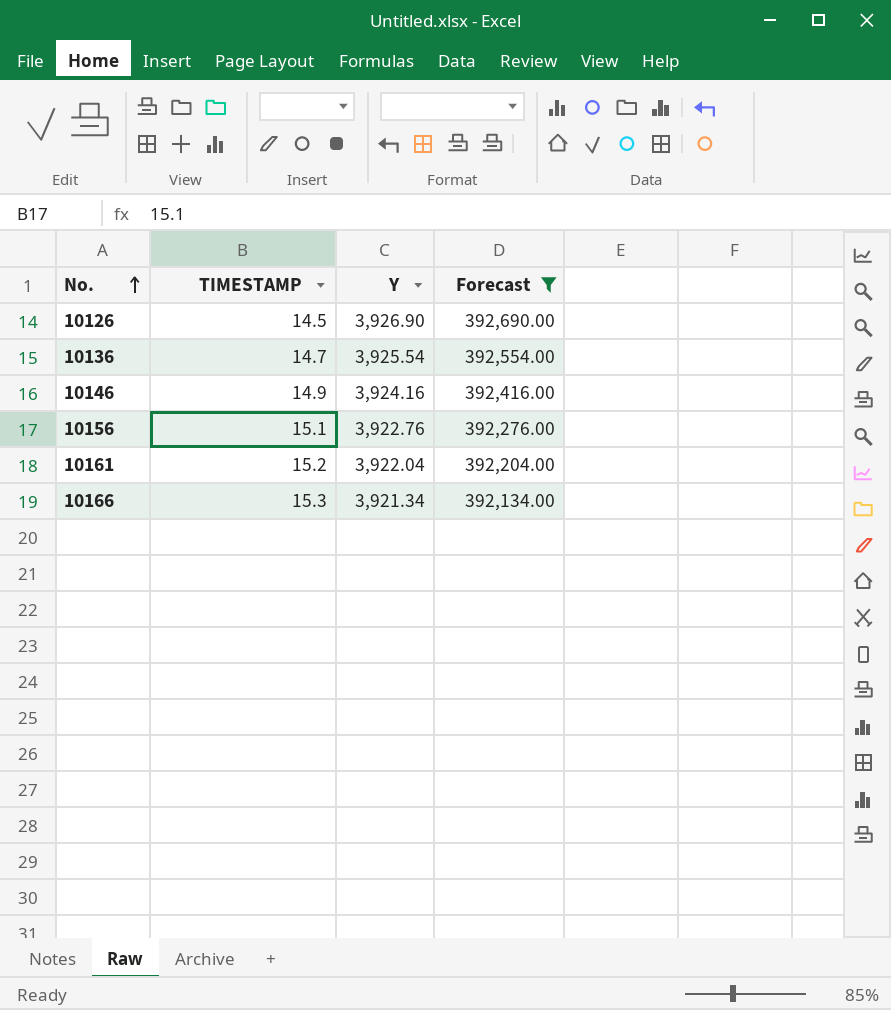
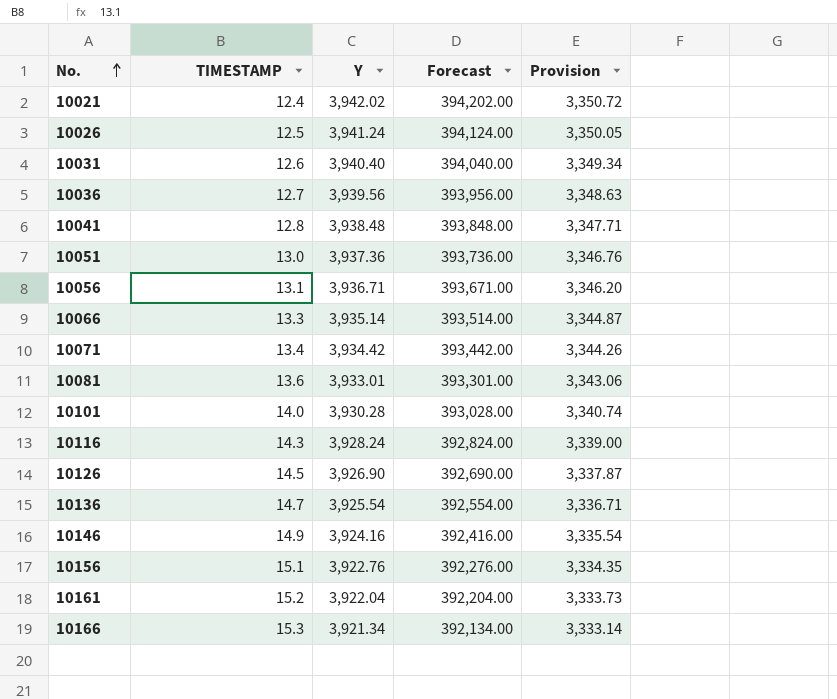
filter: Forecast <= 392,690.00 -> none
column Provision | formula: none -> [Y] * 0.85

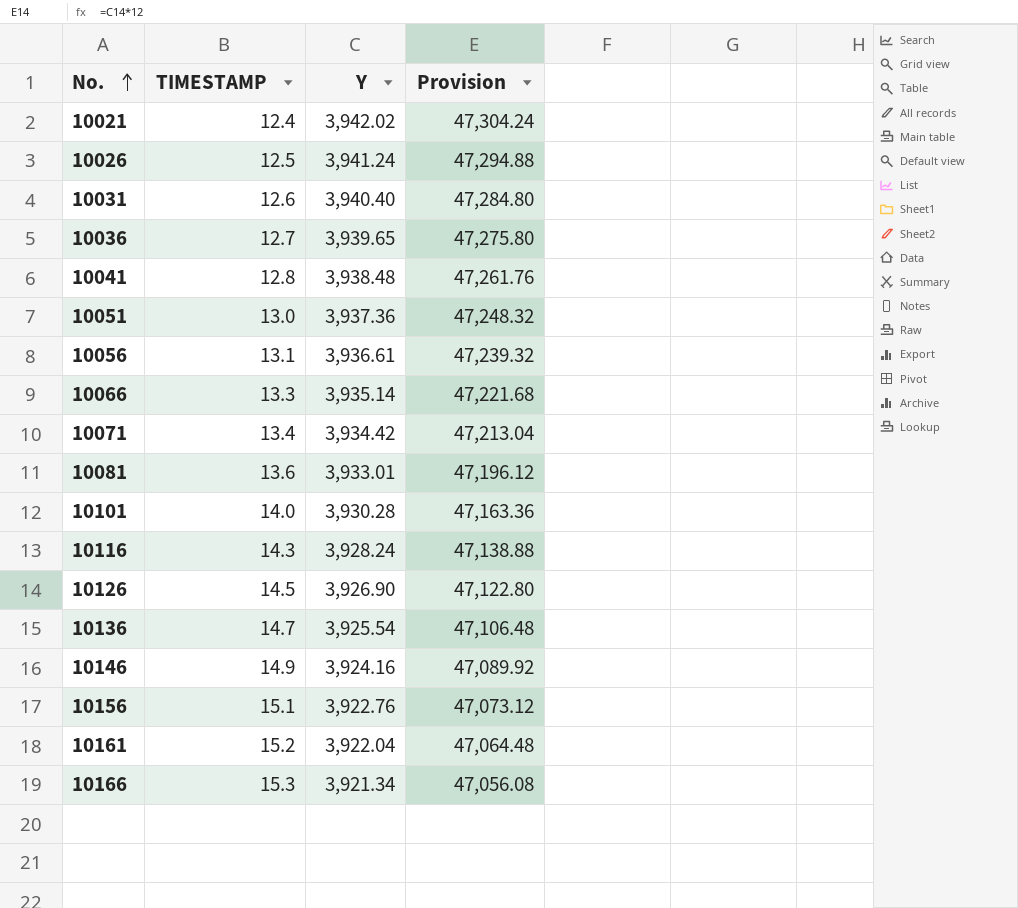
column Forecast | formula: [Y] * 100 -> none
column Provision | formula: [Y] * 0.85 -> [Y] * 12
10036 | Y: 3,939.56 -> 3,939.65
10056 | Y: 3,936.71 -> 3,936.61

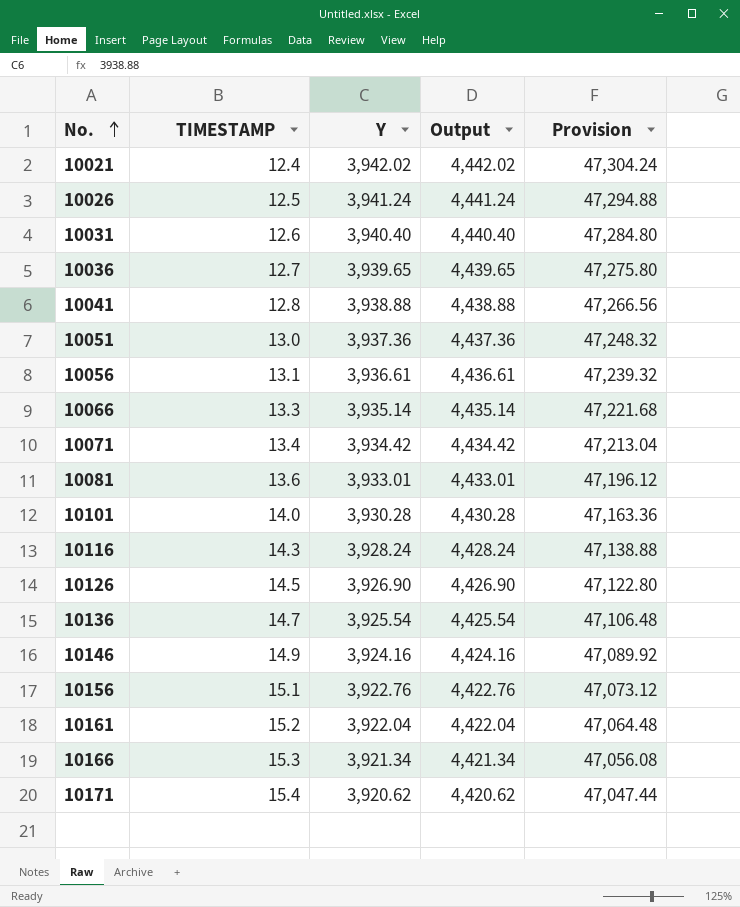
column Output | formula: none -> [Y] + 500
10041 | Y: 3,938.48 -> 3,938.88
10041 | Provision: 47,261.76 -> 47,266.56
row 10171: none -> 15.4 | 3,920.62 | 4,420.62 | 47,047.44

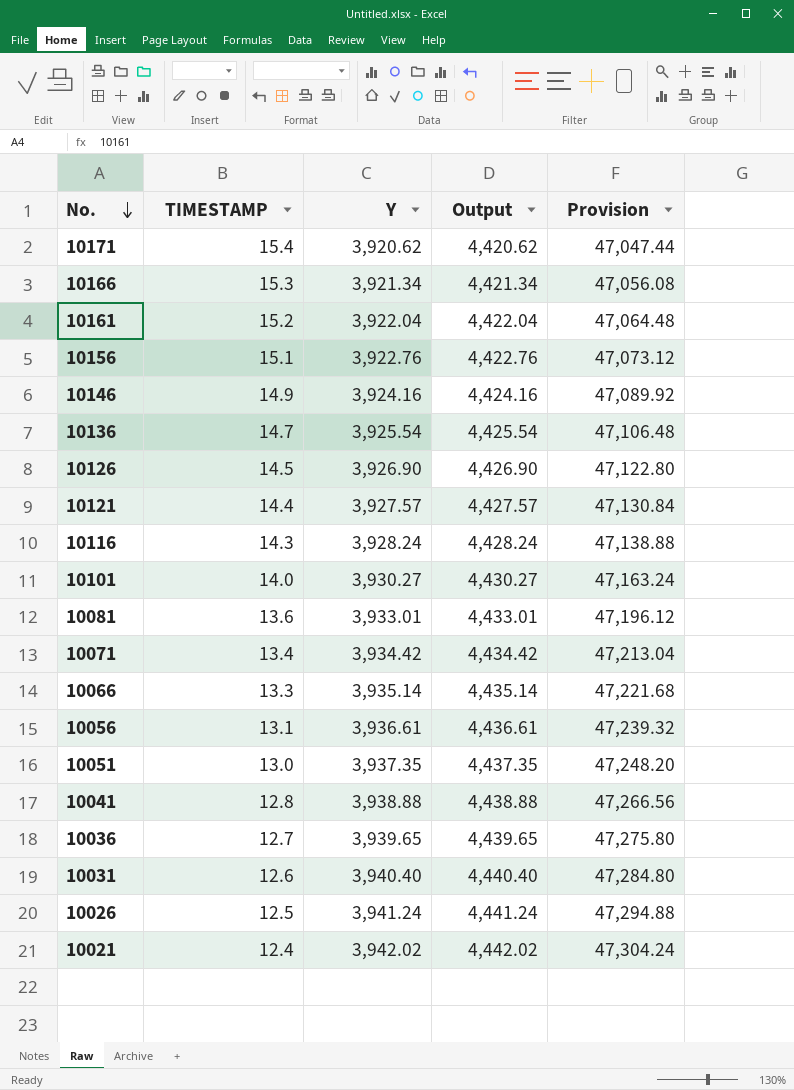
row order: No. ascending -> No. descending
row 10121: none -> 14.4 | 3,927.57 | 4,427.57 | 47,130.84
10101 | Y: 3,930.28 -> 3,930.27
10101 | Output: 4,430.28 -> 4,430.27
10101 | Provision: 47,163.36 -> 47,163.24
10051 | Y: 3,937.36 -> 3,937.35
10051 | Output: 4,437.36 -> 4,437.35
10051 | Provision: 47,248.32 -> 47,248.20

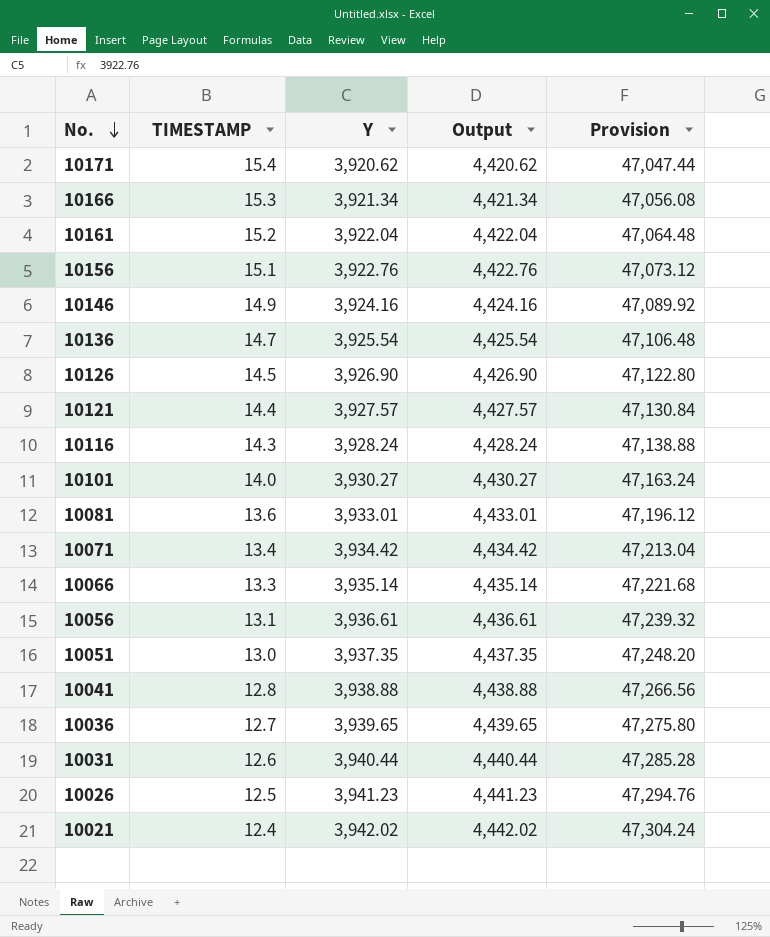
10031 | Y: 3,940.40 -> 3,940.44
10031 | Output: 4,440.40 -> 4,440.44
10031 | Provision: 47,284.80 -> 47,285.28
10026 | Y: 3,941.24 -> 3,941.23
10026 | Output: 4,441.24 -> 4,441.23
10026 | Provision: 47,294.88 -> 47,294.76

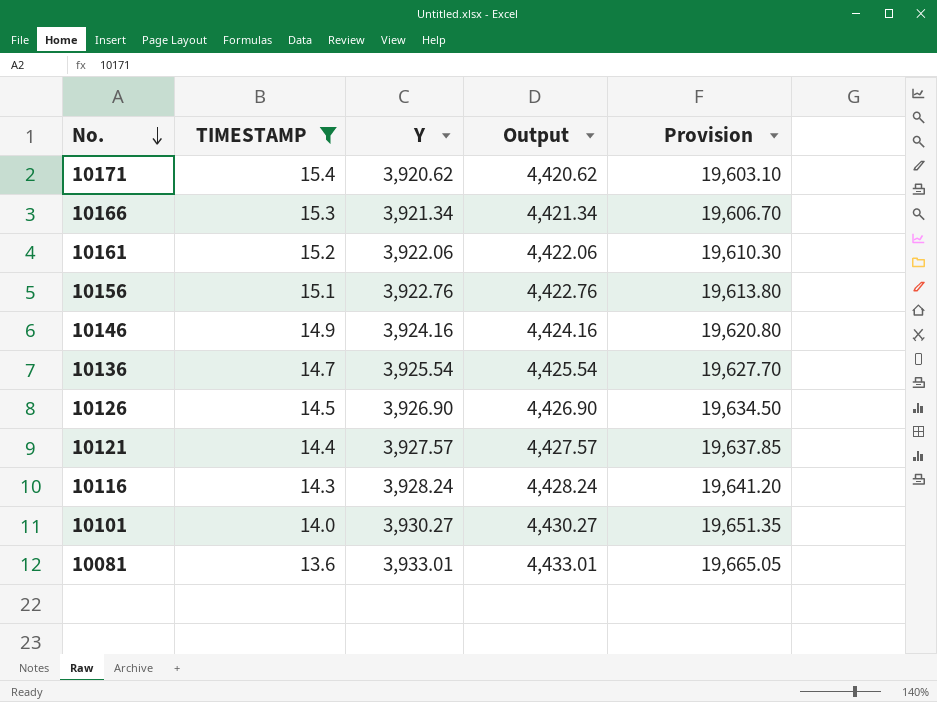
filter: none -> TIMESTAMP >= 13.6
column Provision | formula: [Y] * 12 -> [Y] * 5
10161 | Y: 3,922.04 -> 3,922.06
10161 | Output: 4,422.04 -> 4,422.06

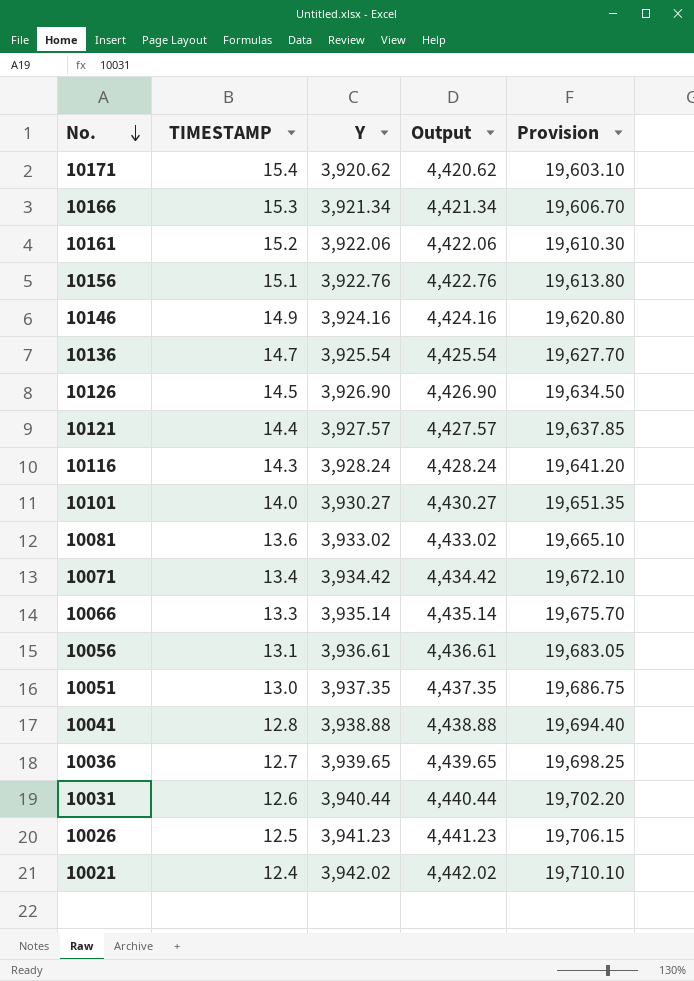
filter: TIMESTAMP >= 13.6 -> none
10081 | Y: 3,933.01 -> 3,933.02
10081 | Output: 4,433.01 -> 4,433.02
10081 | Provision: 19,665.05 -> 19,665.10

